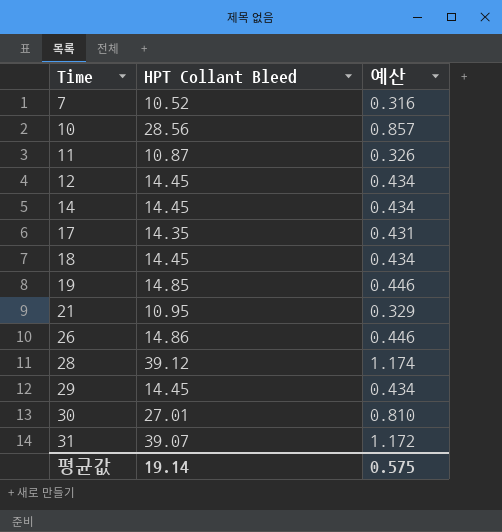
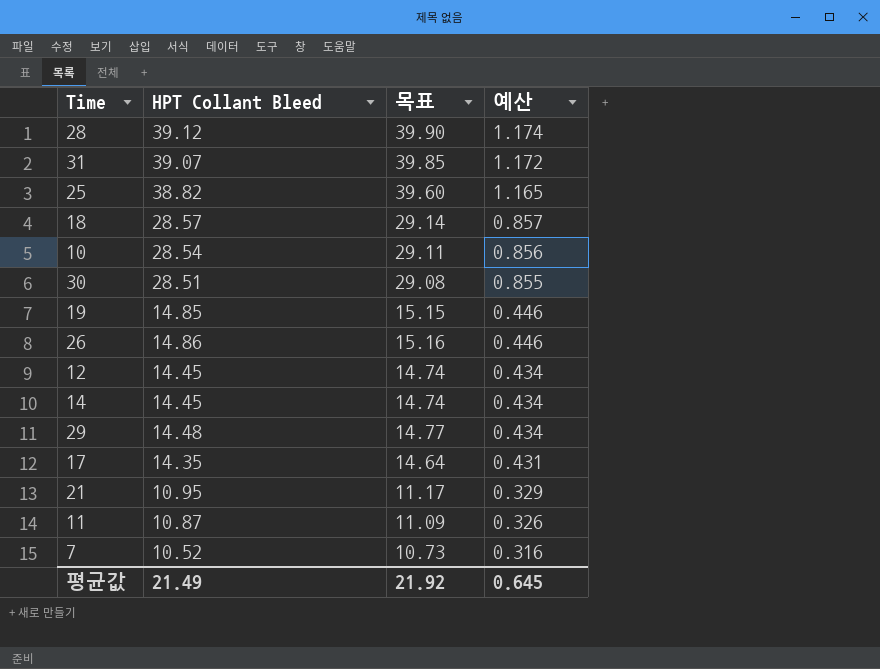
row order: Time ascending -> 예산 descending
column 목표 | formula: none -> [HPT Collant Bleed] * 1.02
row 25: none -> 38.82 | 39.60 | 1.165
18 | HPT Collant Bleed: 14.45 -> 28.57
18 | 예산: 0.434 -> 0.857
10 | HPT Collant Bleed: 28.56 -> 28.54
10 | 예산: 0.857 -> 0.856
30 | HPT Collant Bleed: 27.01 -> 28.51
30 | 예산: 0.810 -> 0.855
29 | HPT Collant Bleed: 14.45 -> 14.48
평균값 | HPT Collant Bleed: 19.14 -> 21.49
평균값 | 예산: 0.575 -> 0.645

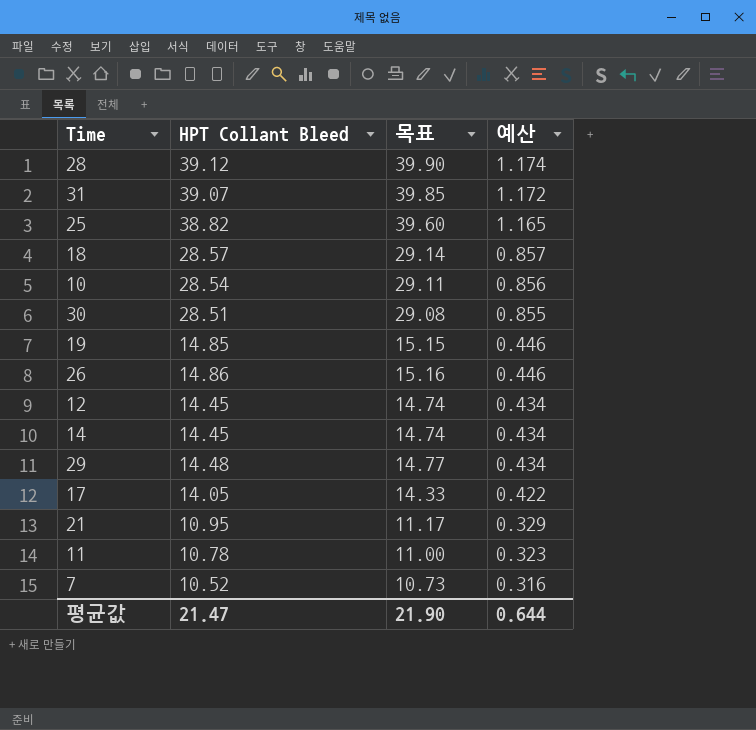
17 | HPT Collant Bleed: 14.35 -> 14.05
17 | 목표: 14.64 -> 14.33
17 | 예산: 0.431 -> 0.422
11 | HPT Collant Bleed: 10.87 -> 10.78
11 | 목표: 11.09 -> 11.00
11 | 예산: 0.326 -> 0.323
평균값 | HPT Collant Bleed: 21.49 -> 21.47
평균값 | 목표: 21.92 -> 21.90
평균값 | 예산: 0.645 -> 0.644

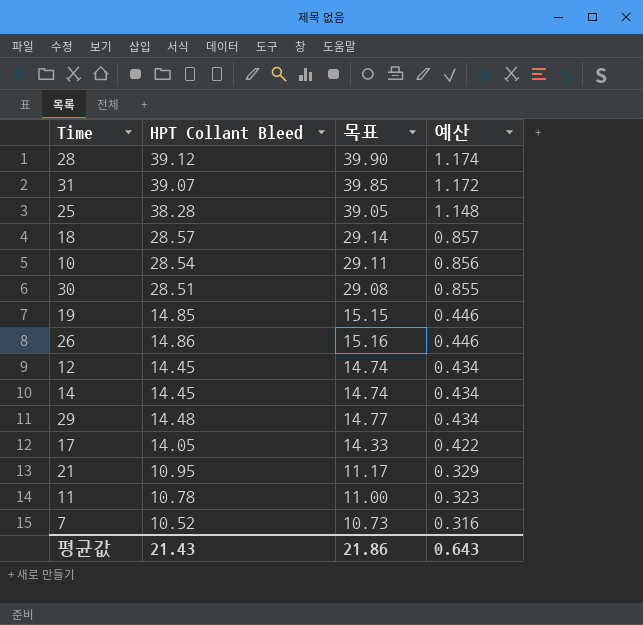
25 | HPT Collant Bleed: 38.82 -> 38.28
25 | 목표: 39.60 -> 39.05
25 | 예산: 1.165 -> 1.148
평균값 | HPT Collant Bleed: 21.47 -> 21.43
평균값 | 목표: 21.90 -> 21.86
평균값 | 예산: 0.644 -> 0.643

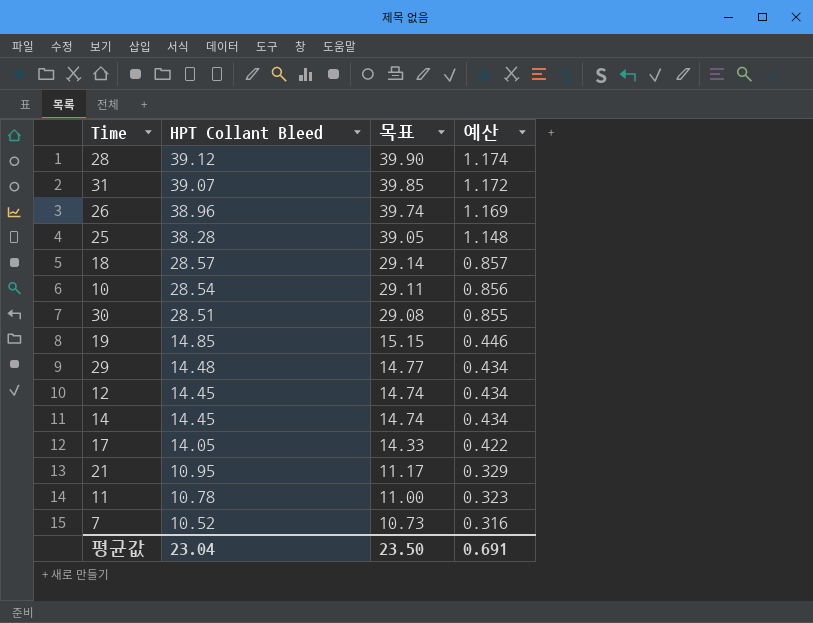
row order: 예산 descending -> HPT Collant Bleed descending
26 | HPT Collant Bleed: 14.86 -> 38.96
26 | 목표: 15.16 -> 39.74
26 | 예산: 0.446 -> 1.169
평균값 | HPT Collant Bleed: 21.43 -> 23.04
평균값 | 목표: 21.86 -> 23.50
평균값 | 예산: 0.643 -> 0.691

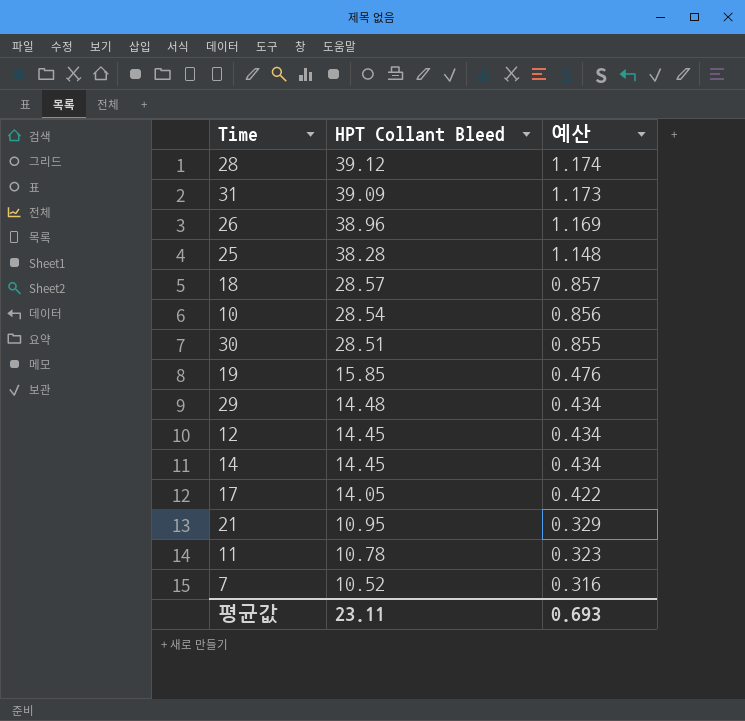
column 목표 | formula: [HPT Collant Bleed] * 1.02 -> none
31 | HPT Collant Bleed: 39.07 -> 39.09
31 | 예산: 1.172 -> 1.173
19 | HPT Collant Bleed: 14.85 -> 15.85
19 | 예산: 0.446 -> 0.476
평균값 | HPT Collant Bleed: 23.04 -> 23.11
평균값 | 예산: 0.691 -> 0.693

